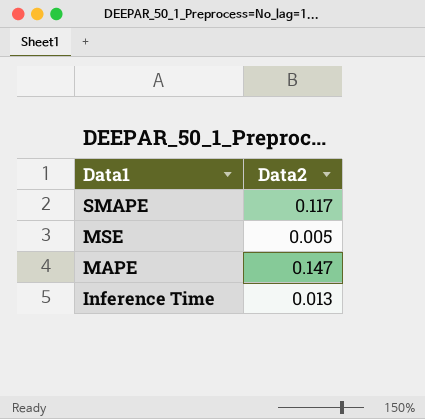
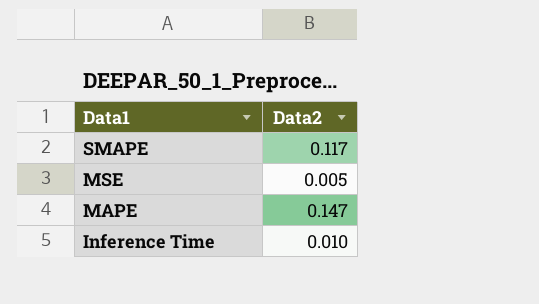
Inference Time | Data2: 0.013 -> 0.010

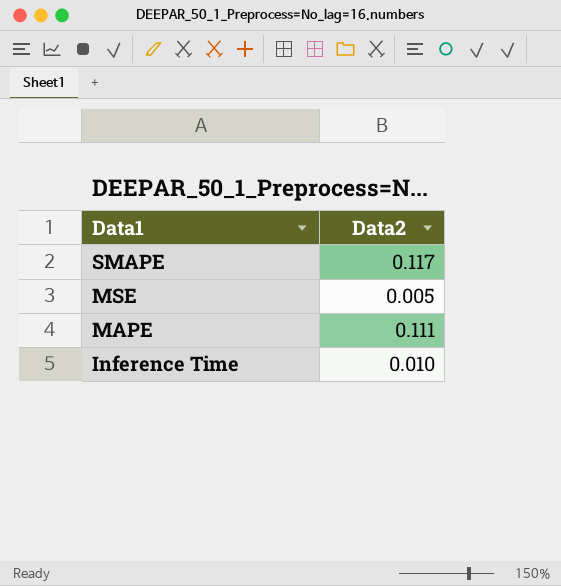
MAPE | Data2: 0.147 -> 0.111

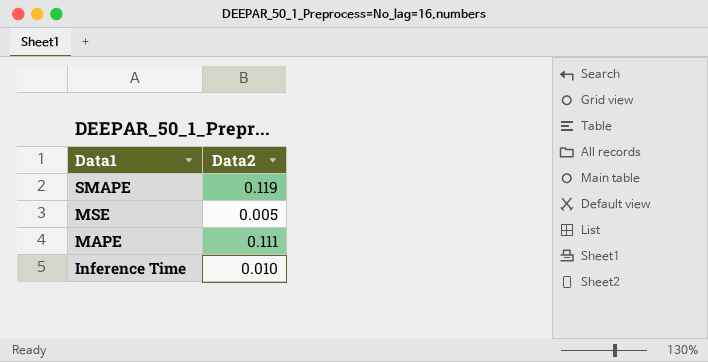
SMAPE | Data2: 0.117 -> 0.119

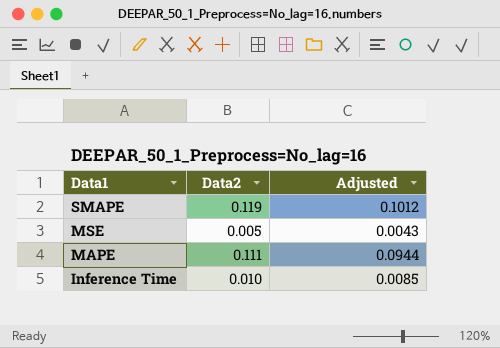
column Adjusted | formula: none -> [Data2] * 0.85

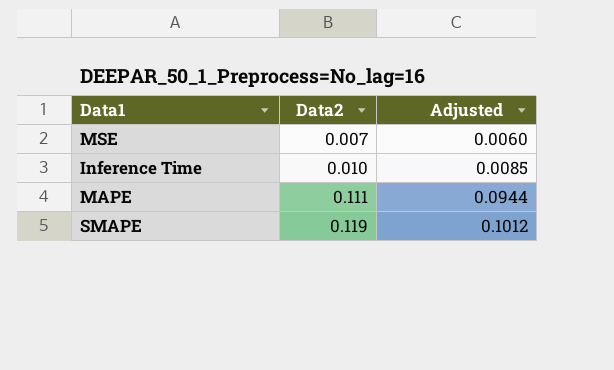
row order: Data1 descending -> Data2 ascending
MSE | Data2: 0.005 -> 0.007
MSE | Adjusted: 0.0043 -> 0.0060

